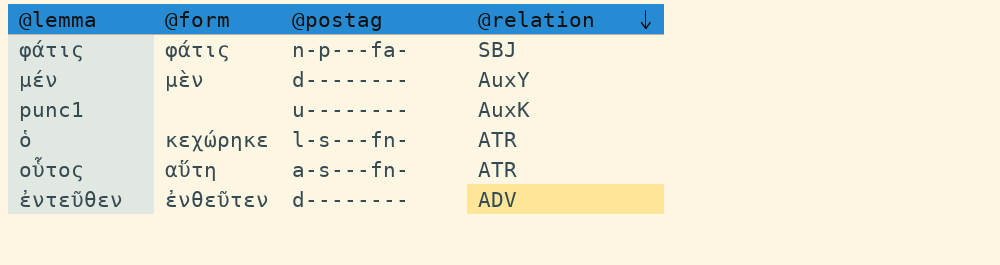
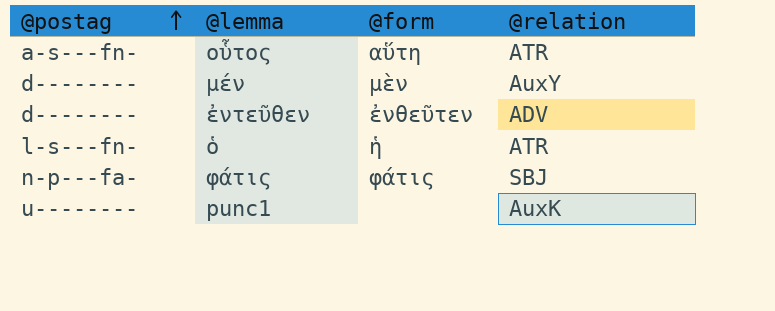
row order: @relation descending -> @postag ascending
column @postag | position: 3 -> 1
ὁ | @form: κεχώρηκε -> ἡ

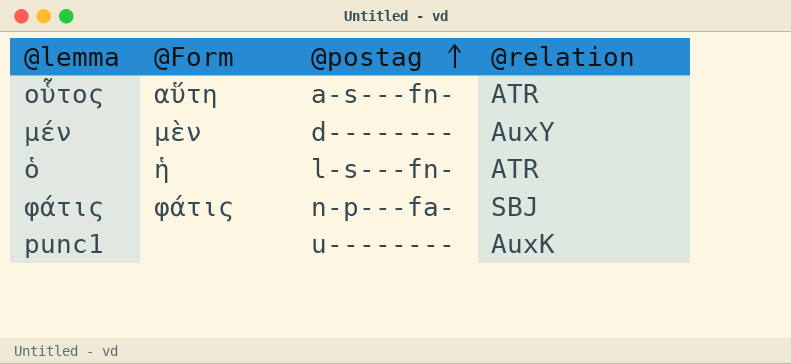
column name: @form -> @Form
column @postag | position: 1 -> 3
row ἐντεῦθεν: d-------- | ἐνθεῦτεν | ADV -> none

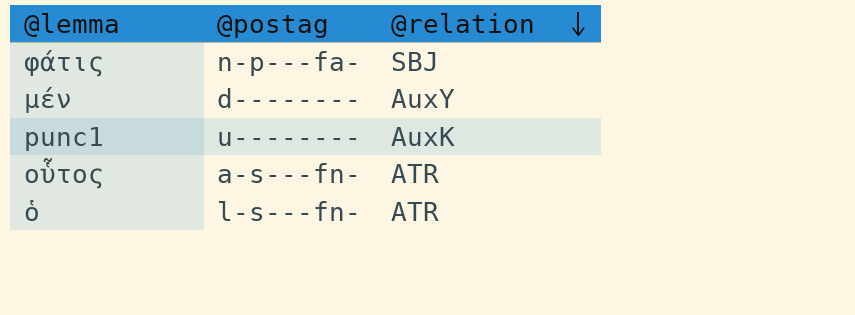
row order: @postag ascending -> @relation descending
column @Form | position: 2 -> none

